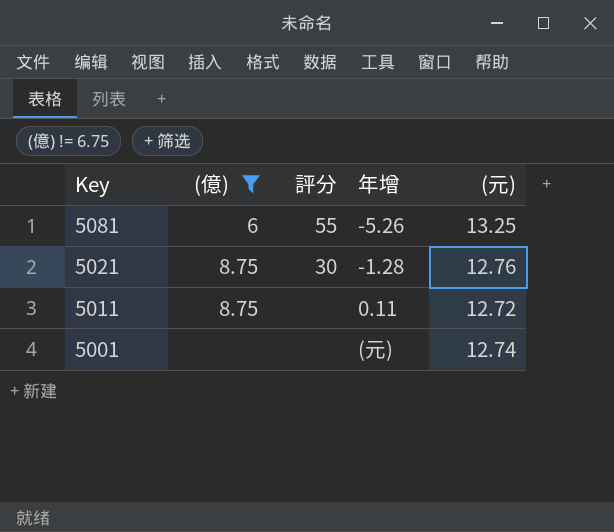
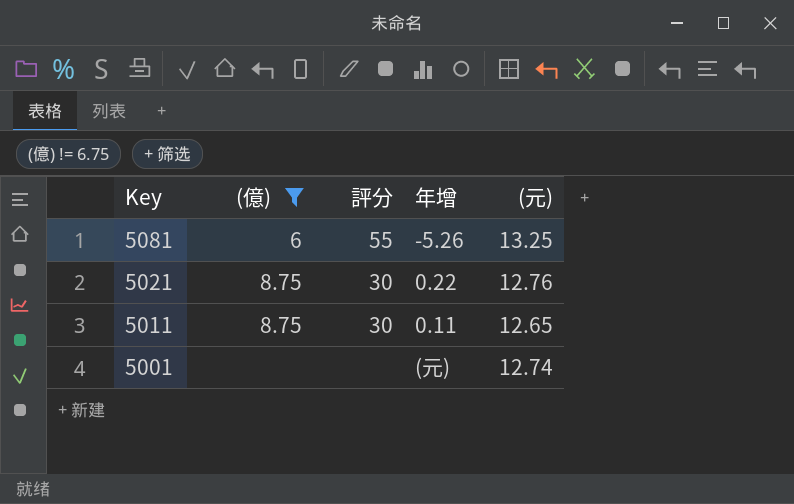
5021 | 年增: -1.28 -> 0.22
5011 | 評分: none -> 30
5011 | (元): 12.72 -> 12.65

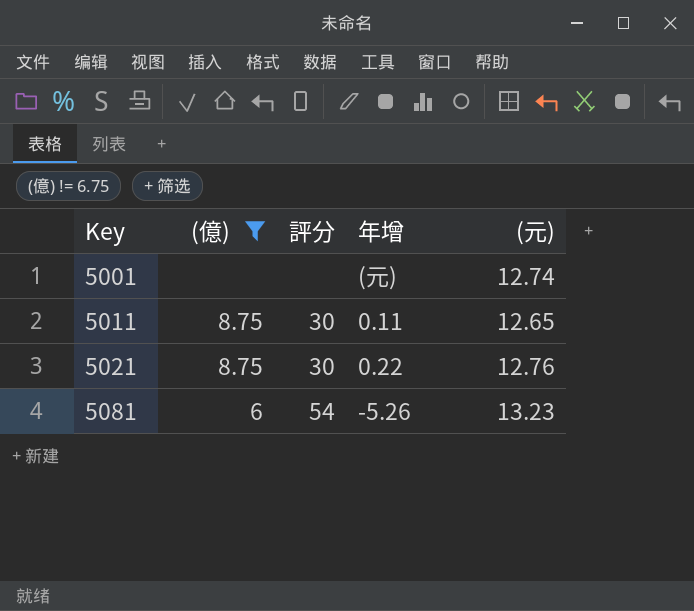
row order: Key descending -> Key ascending
5081 | 評分: 55 -> 54
5081 | (元): 13.25 -> 13.23

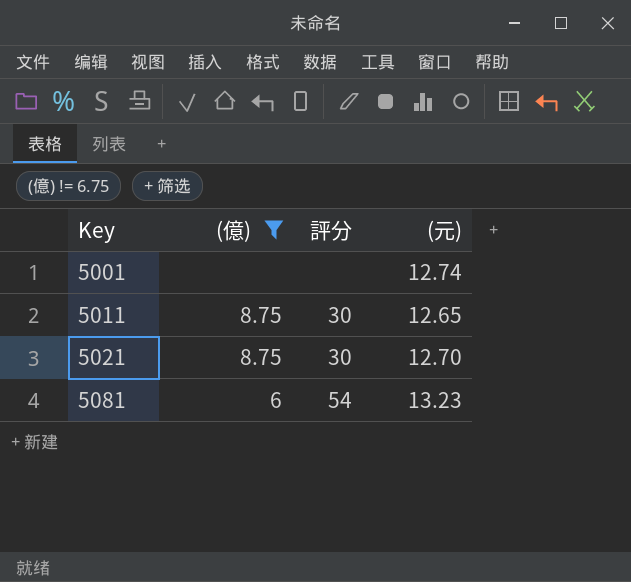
column 年增 | position: 4 -> none
5021 | (元): 12.76 -> 12.70

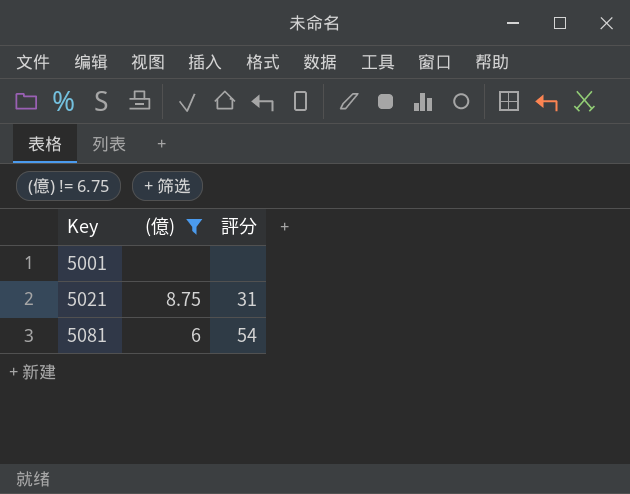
column (元) | position: 4 -> none
row 5011: 8.75 | 30 | 12.65 -> none
5021 | 評分: 30 -> 31

